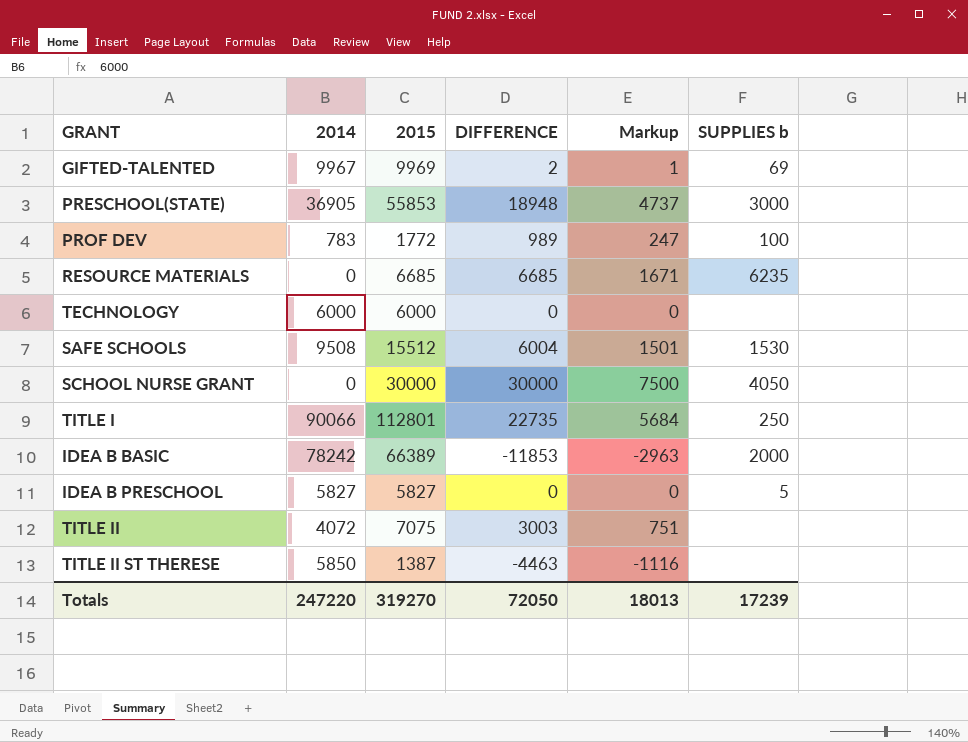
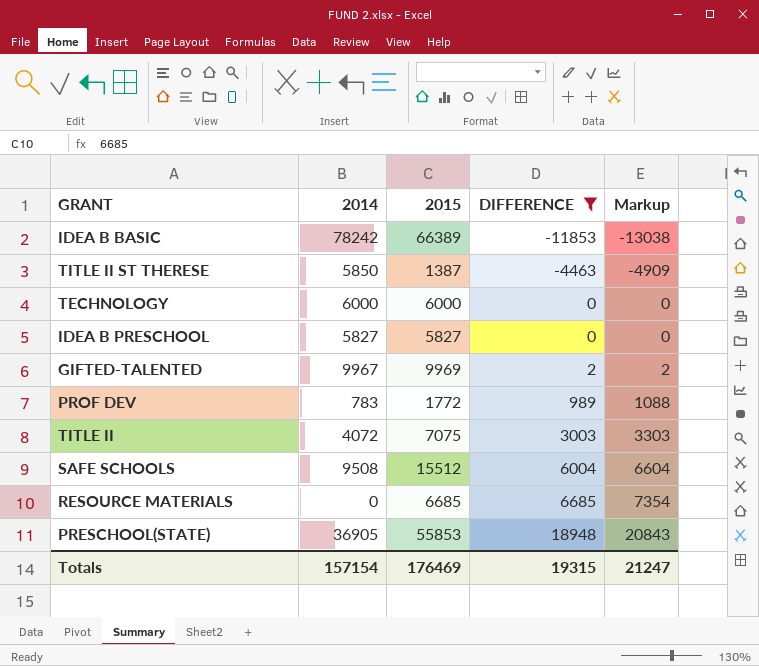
filter: none -> DIFFERENCE <= 18948
row order: none -> DIFFERENCE ascending
column SUPPLIES b | position: 6 -> none
column Markup | formula: [DIFFERENCE] * 0.25 -> [DIFFERENCE] * 1.1
Totals | 2014: 247220 -> 157154
Totals | 2015: 319270 -> 176469
Totals | DIFFERENCE: 72050 -> 19315
Totals | Markup: 18013 -> 21247

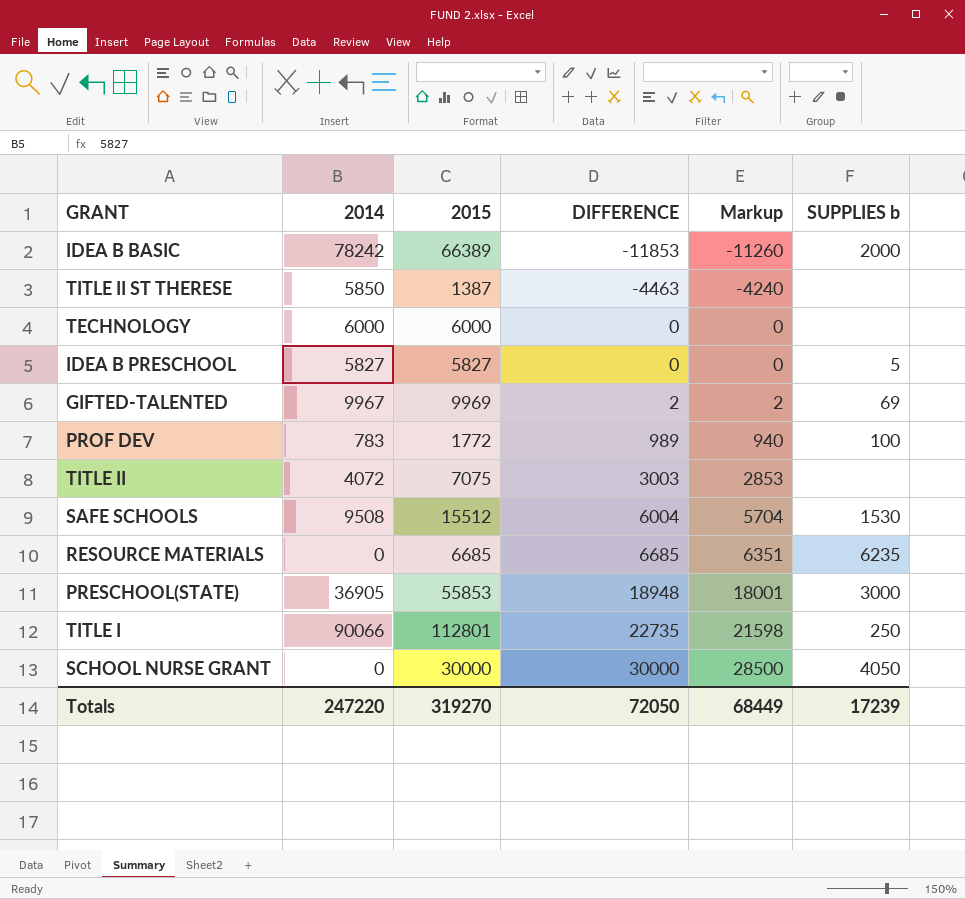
filter: DIFFERENCE <= 18948 -> none
column Markup | formula: [DIFFERENCE] * 1.1 -> [DIFFERENCE] * 0.95
column SUPPLIES b | position: none -> 6
Totals | 2014: 157154 -> 247220
Totals | 2015: 176469 -> 319270
Totals | DIFFERENCE: 19315 -> 72050
Totals | Markup: 21247 -> 68449

